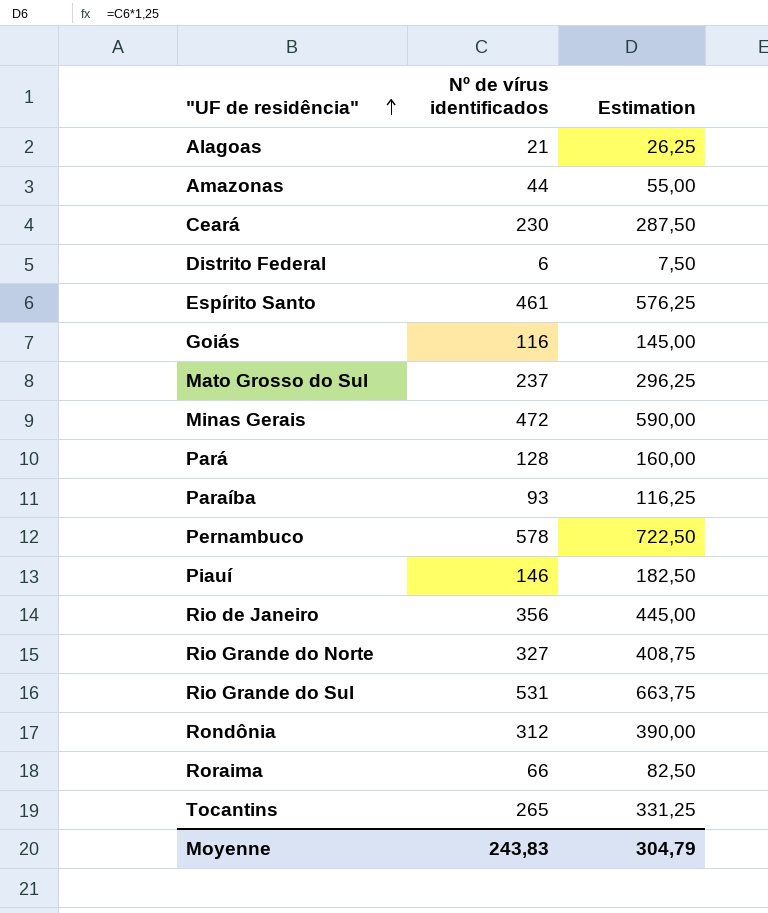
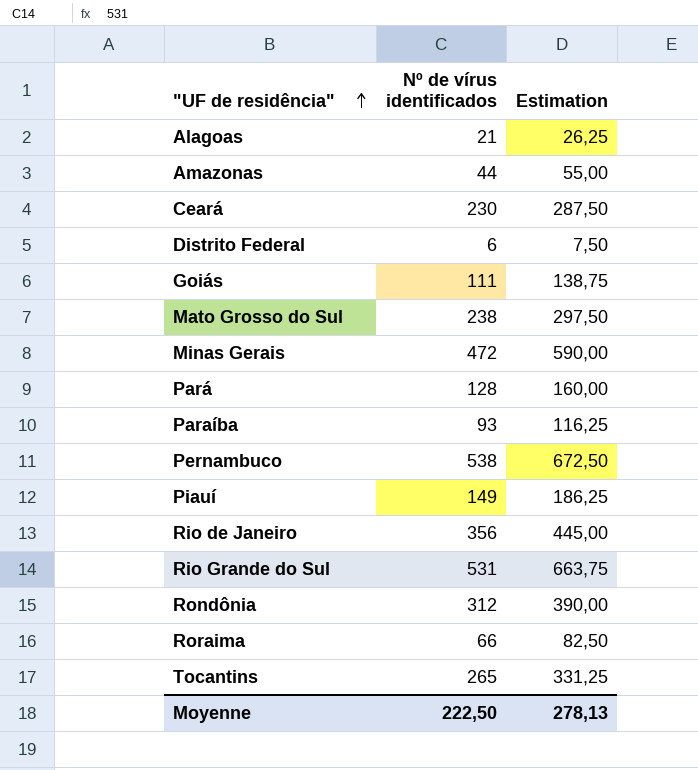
row Espírito Santo: 461 | 576,25 -> none
row Rio Grande do Norte: 327 | 408,75 -> none
Goiás | Nº de vírus identificados: 116 -> 111
Goiás | Estimation: 145,00 -> 138,75
Mato Grosso do Sul | Nº de vírus identificados: 237 -> 238
Mato Grosso do Sul | Estimation: 296,25 -> 297,50
Pernambuco | Nº de vírus identificados: 578 -> 538
Pernambuco | Estimation: 722,50 -> 672,50
Piauí | Nº de vírus identificados: 146 -> 149
Piauí | Estimation: 182,50 -> 186,25
Moyenne | Nº de vírus identificados: 243,83 -> 222,50
Moyenne | Estimation: 304,79 -> 278,13

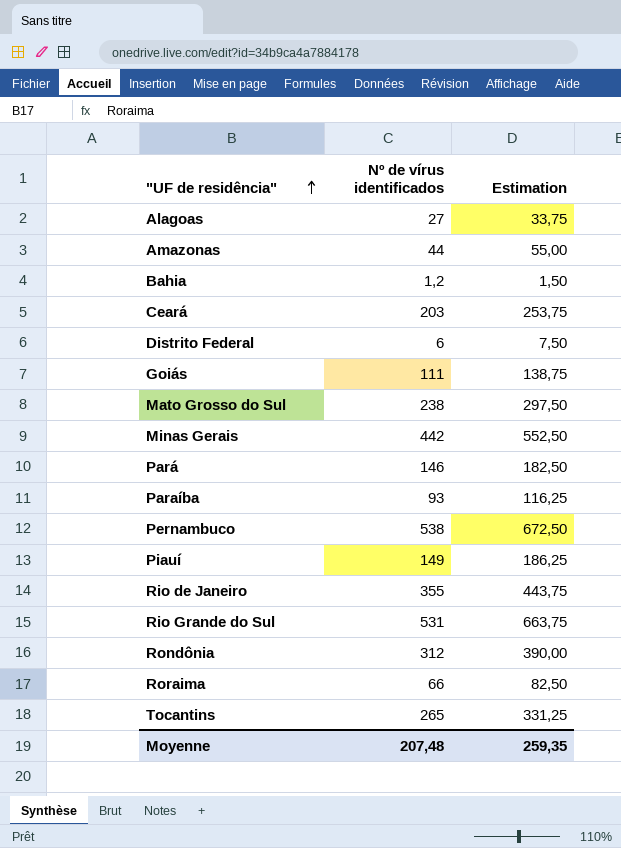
Alagoas | Nº de vírus identificados: 21 -> 27
Alagoas | Estimation: 26,25 -> 33,75
row Bahia: none -> 1,2 | 1,50
Ceará | Nº de vírus identificados: 230 -> 203
Ceará | Estimation: 287,50 -> 253,75
Minas Gerais | Nº de vírus identificados: 472 -> 442
Minas Gerais | Estimation: 590,00 -> 552,50
Pará | Nº de vírus identificados: 128 -> 146
Pará | Estimation: 160,00 -> 182,50
Rio de Janeiro | Nº de vírus identificados: 356 -> 355
Rio de Janeiro | Estimation: 445,00 -> 443,75
Moyenne | Nº de vírus identificados: 222,50 -> 207,48
Moyenne | Estimation: 278,13 -> 259,35

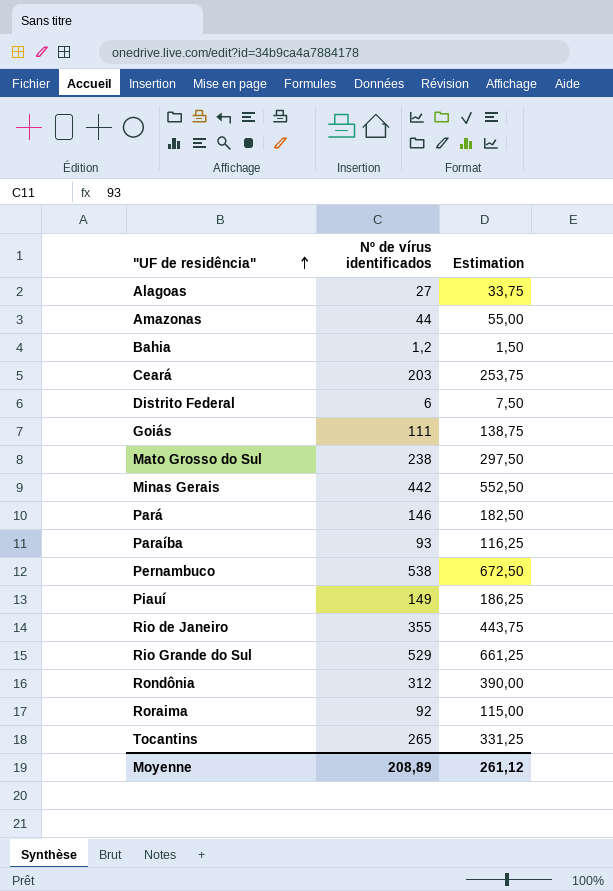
Rio Grande do Sul | Nº de vírus identificados: 531 -> 529
Rio Grande do Sul | Estimation: 663,75 -> 661,25
Roraima | Nº de vírus identificados: 66 -> 92
Roraima | Estimation: 82,50 -> 115,00
Moyenne | Nº de vírus identificados: 207,48 -> 208,89
Moyenne | Estimation: 259,35 -> 261,12

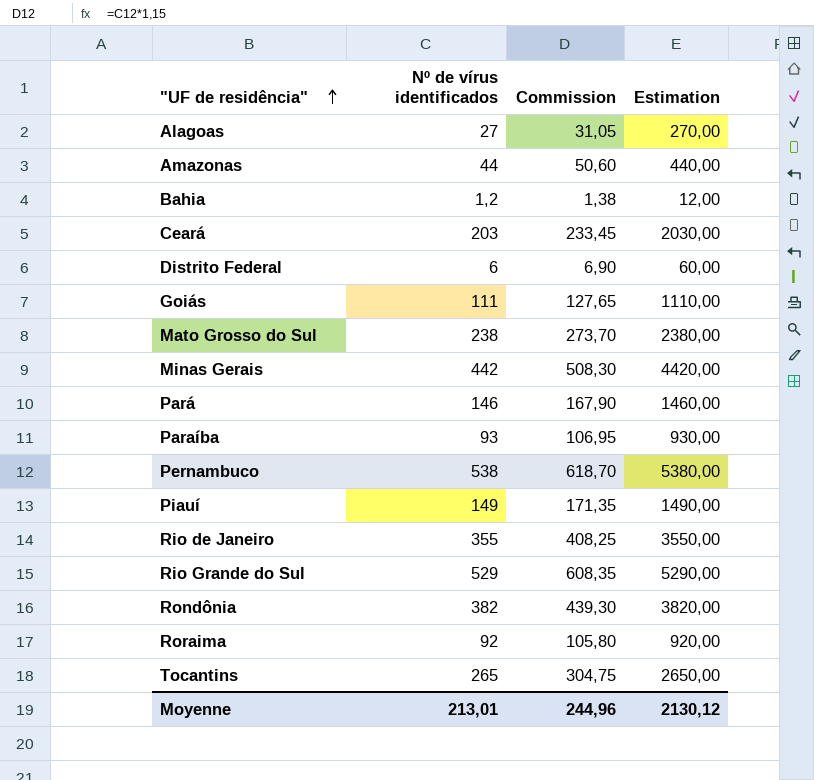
column Commission | formula: none -> [Nº de vírus identificados] * 1,15
column Estimation | formula: [Nº de vírus identificados] * 1,25 -> [Nº de vírus identificados] * 10
Rondônia | Nº de vírus identificados: 312 -> 382
Moyenne | Nº de vírus identificados: 208,89 -> 213,01
Moyenne | Estimation: 261,12 -> 2130,12

